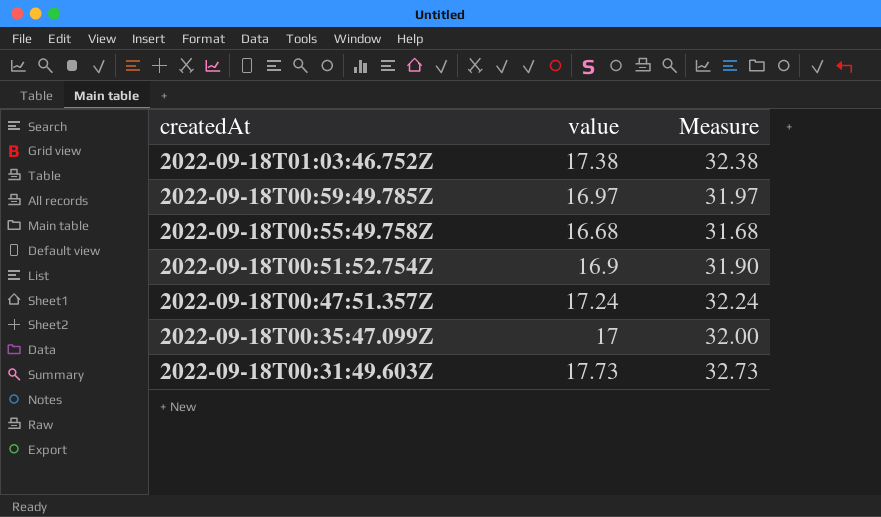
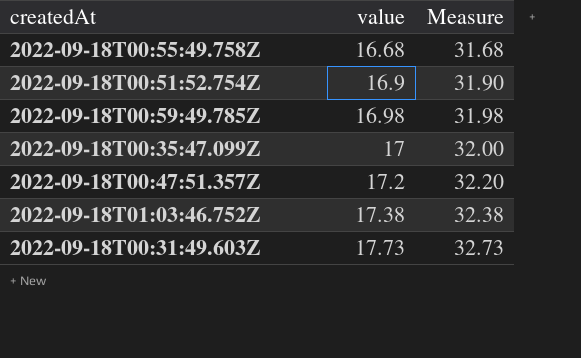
row order: createdAt descending -> value ascending
2022-09-18T00:59:49.785Z | value: 16.97 -> 16.98
2022-09-18T00:59:49.785Z | Measure: 31.97 -> 31.98
2022-09-18T00:47:51.357Z | value: 17.24 -> 17.2
2022-09-18T00:47:51.357Z | Measure: 32.24 -> 32.20

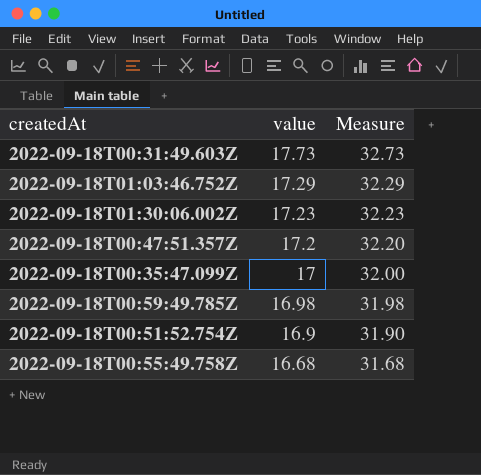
row order: value ascending -> value descending
2022-09-18T01:03:46.752Z | value: 17.38 -> 17.29
2022-09-18T01:03:46.752Z | Measure: 32.38 -> 32.29
row 2022-09-18T01:30:06.002Z: none -> 17.23 | 32.23

